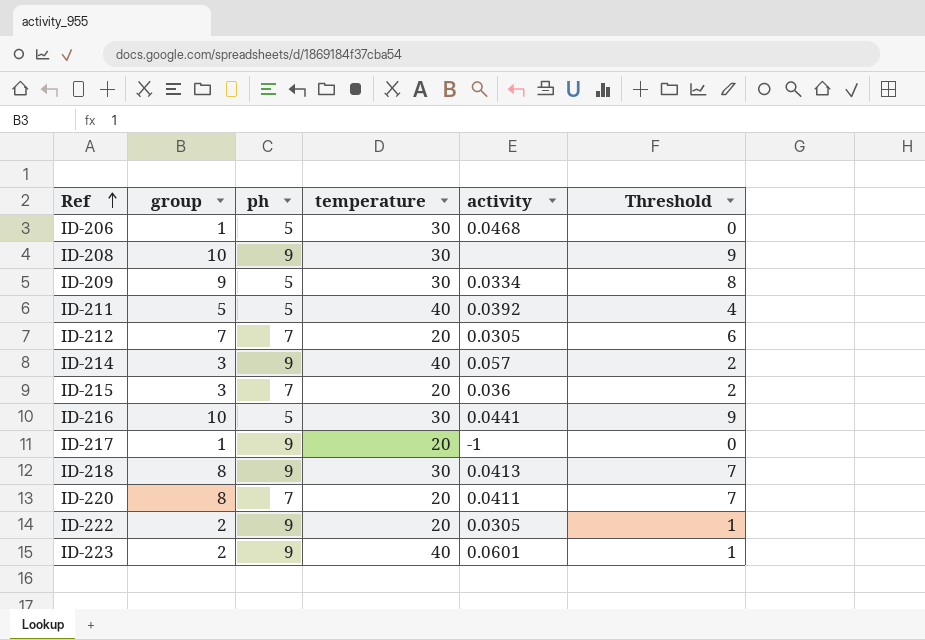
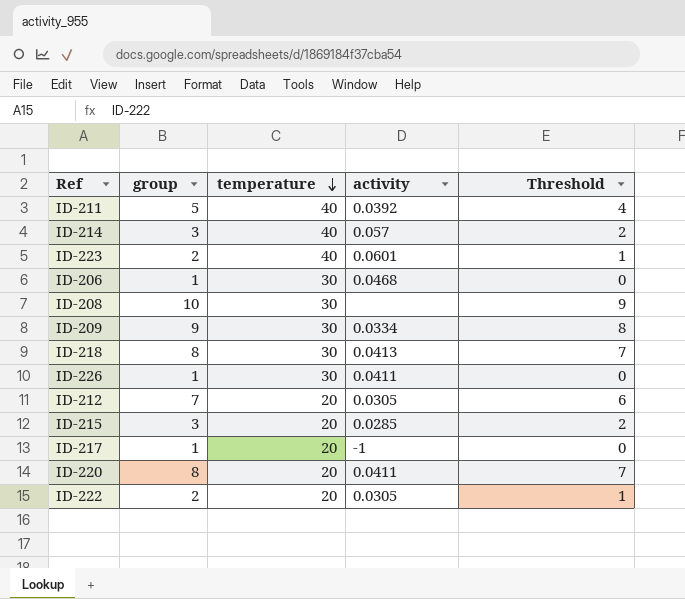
row order: Ref ascending -> temperature descending
column ph | position: 3 -> none
row ID-216: 10 | 5 | 30 | 0.0441 | 9 -> none
row ID-226: none -> 1 | 30 | 0.0411 | 0
ID-215 | activity: 0.036 -> 0.0285

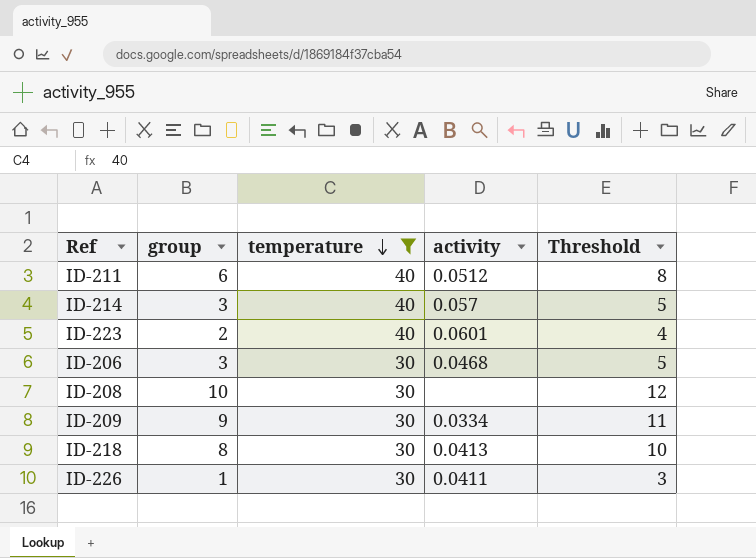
filter: none -> temperature != 20
column Threshold | formula: [group] - 1 -> [group] + 2
ID-211 | group: 5 -> 6
ID-211 | activity: 0.0392 -> 0.0512
ID-206 | group: 1 -> 3

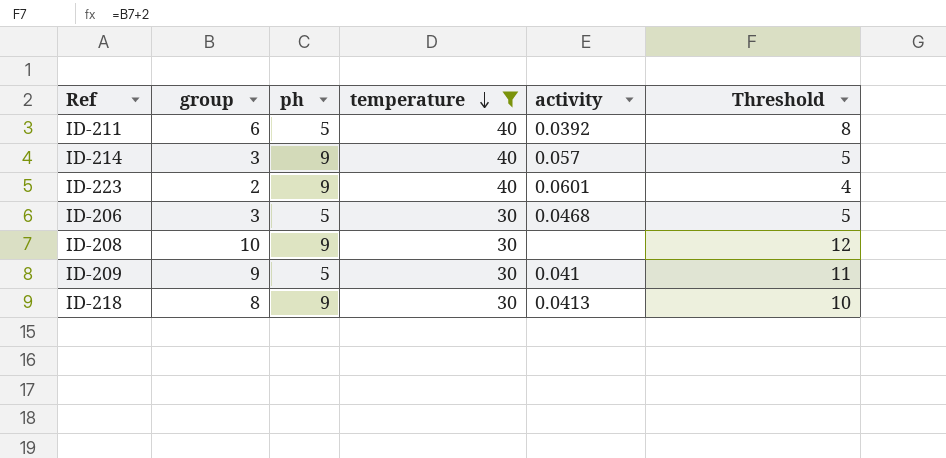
column ph | position: none -> 3
row ID-226: 1 | 30 | 0.0411 | 3 -> none
ID-211 | activity: 0.0512 -> 0.0392
ID-209 | activity: 0.0334 -> 0.041

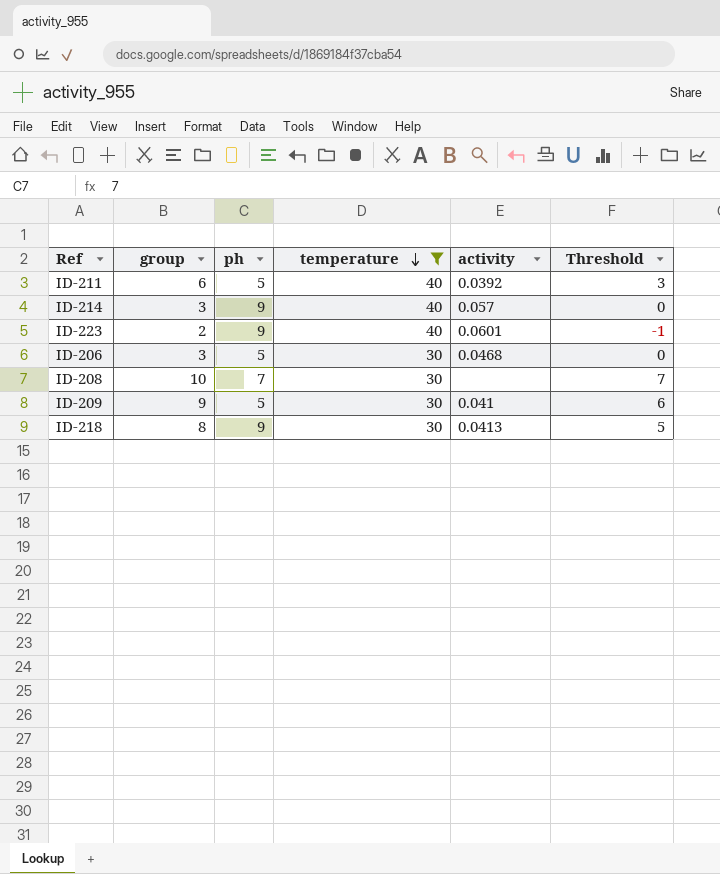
column Threshold | formula: [group] + 2 -> [group] - 3
ID-208 | ph: 9 -> 7

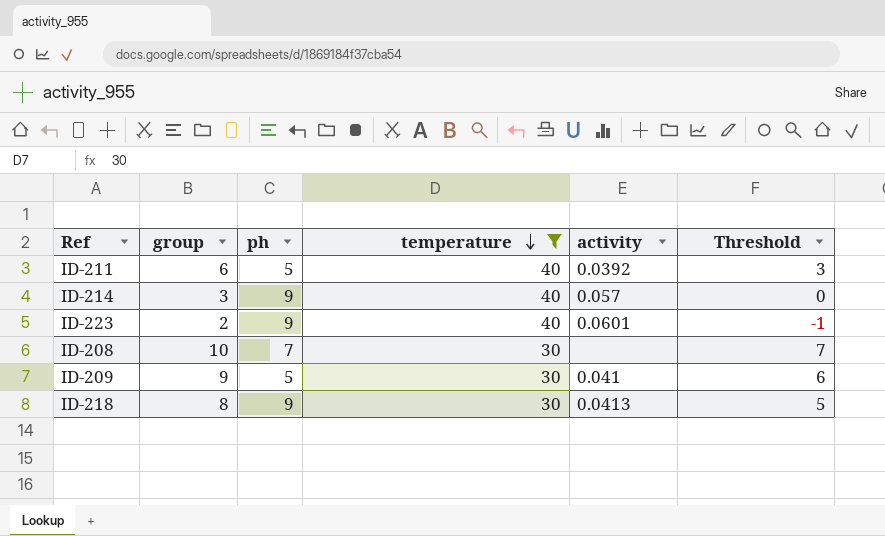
row ID-206: 3 | 5 | 30 | 0.0468 | 0 -> none

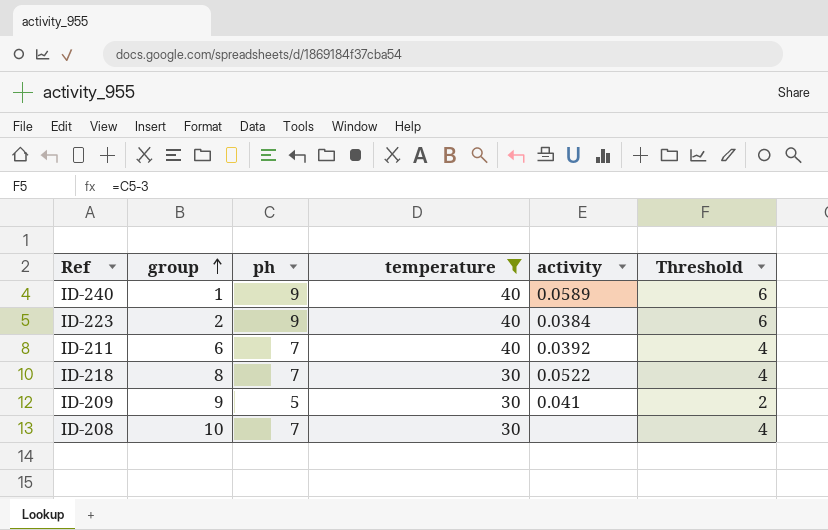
row order: temperature descending -> group ascending
column Threshold | formula: [group] - 3 -> [ph] - 3
row ID-214: 3 | 9 | 40 | 0.057 | 0 -> none
row ID-240: none -> 1 | 9 | 40 | 0.0589 | 6
ID-223 | activity: 0.0601 -> 0.0384
ID-211 | ph: 5 -> 7
ID-218 | ph: 9 -> 7
ID-218 | activity: 0.0413 -> 0.0522

